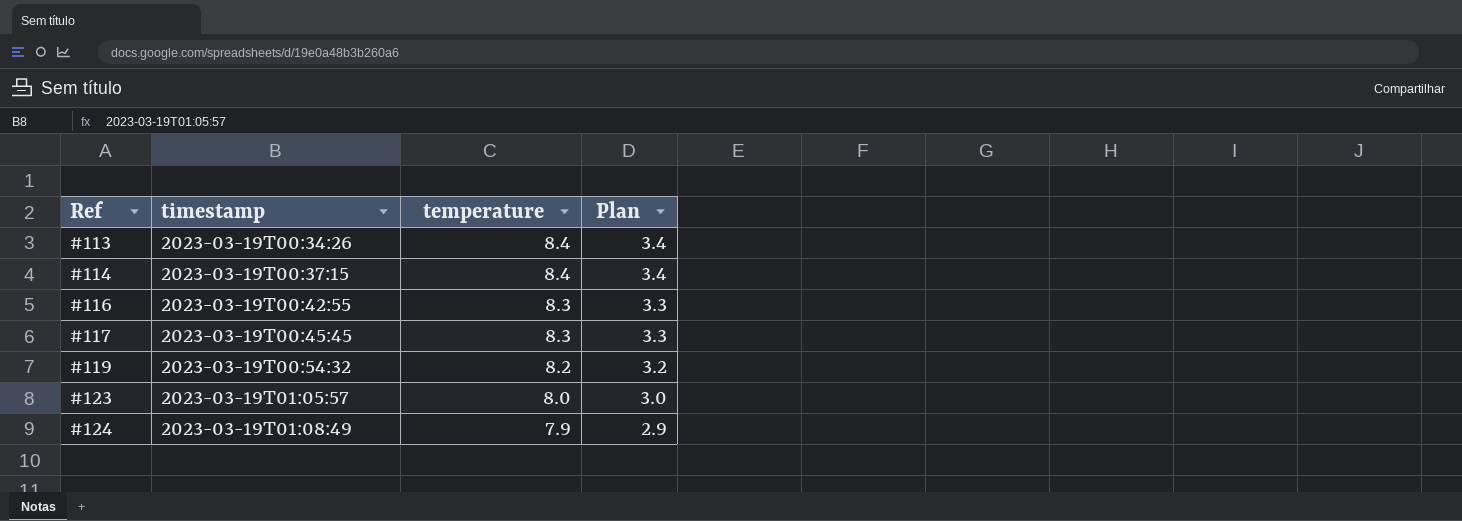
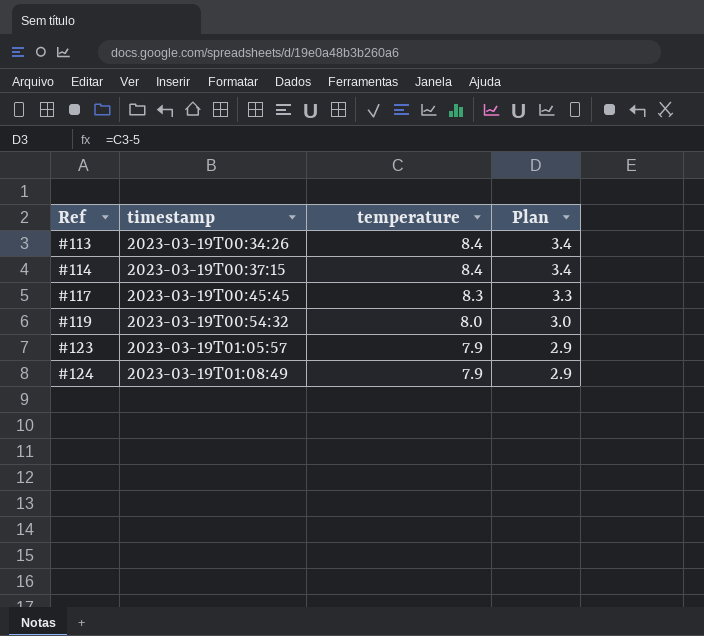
row #116: 2023-03-19T00:42:55 | 8.3 | 3.3 -> none
#119 | temperature: 8.2 -> 8.0
#119 | Plan: 3.2 -> 3.0
#123 | temperature: 8.0 -> 7.9
#123 | Plan: 3.0 -> 2.9

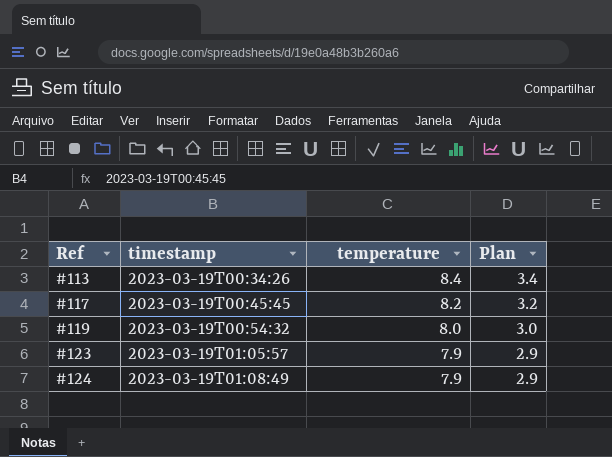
row #114: 2023-03-19T00:37:15 | 8.4 | 3.4 -> none
#117 | temperature: 8.3 -> 8.2
#117 | Plan: 3.3 -> 3.2

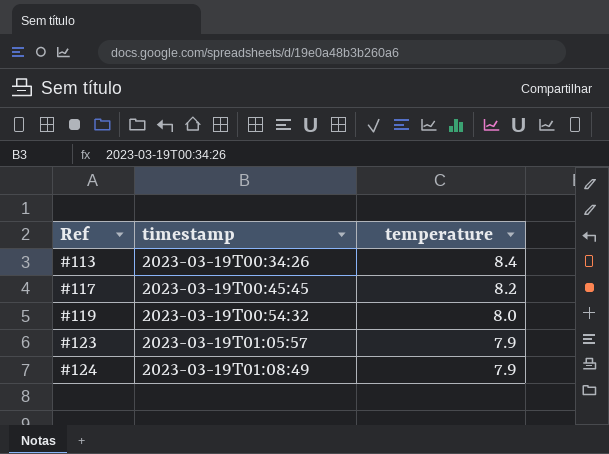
column Plan | formula: [temperature] - 5 -> none

